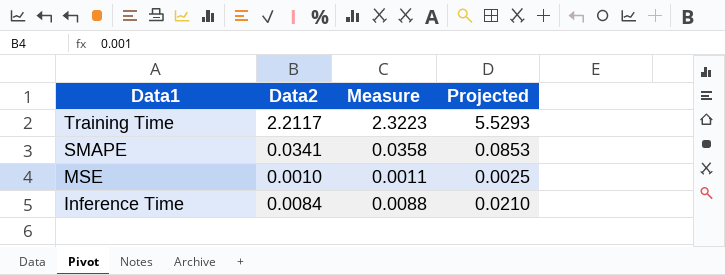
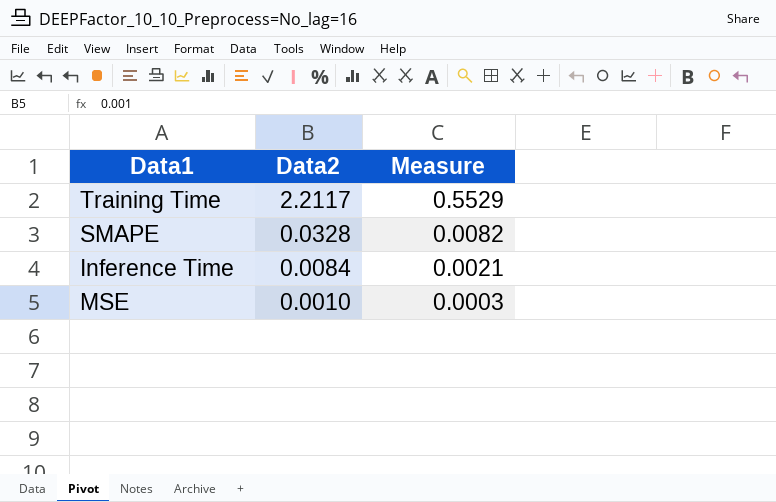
row order: Data1 descending -> Data2 descending
column Projected | formula: [Data2] * 2.5 -> none
column Measure | formula: [Data2] * 1.05 -> [Data2] * 0.25
SMAPE | Data2: 0.0341 -> 0.0328

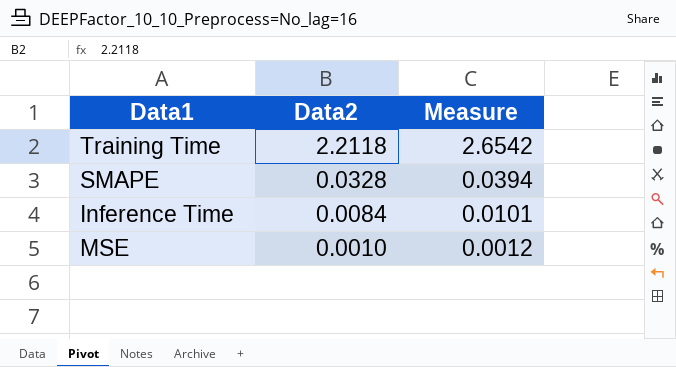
column Measure | formula: [Data2] * 0.25 -> [Data2] * 1.2
Training Time | Data2: 2.2117 -> 2.2118

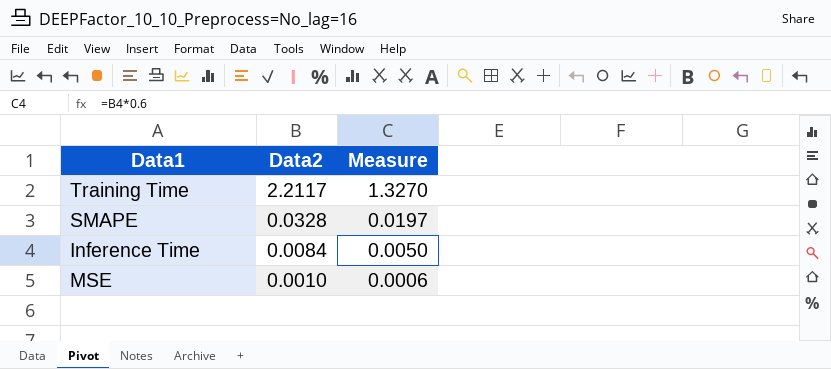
column Measure | formula: [Data2] * 1.2 -> [Data2] * 0.6
Training Time | Data2: 2.2118 -> 2.2117

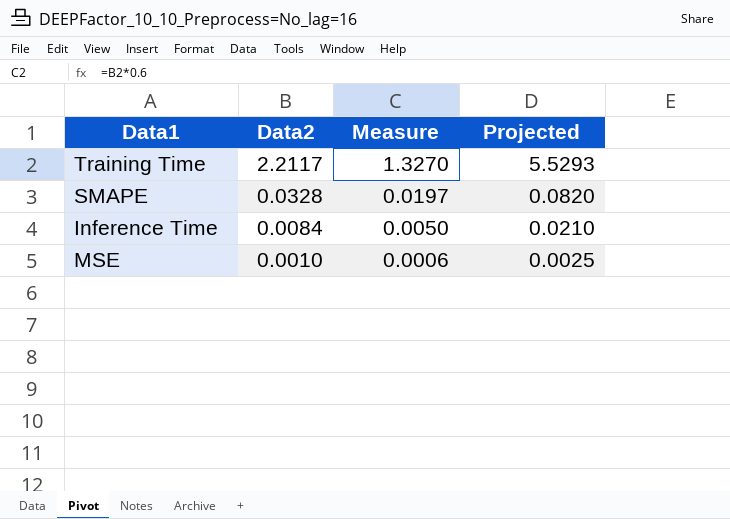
column Projected | formula: none -> [Data2] * 2.5

